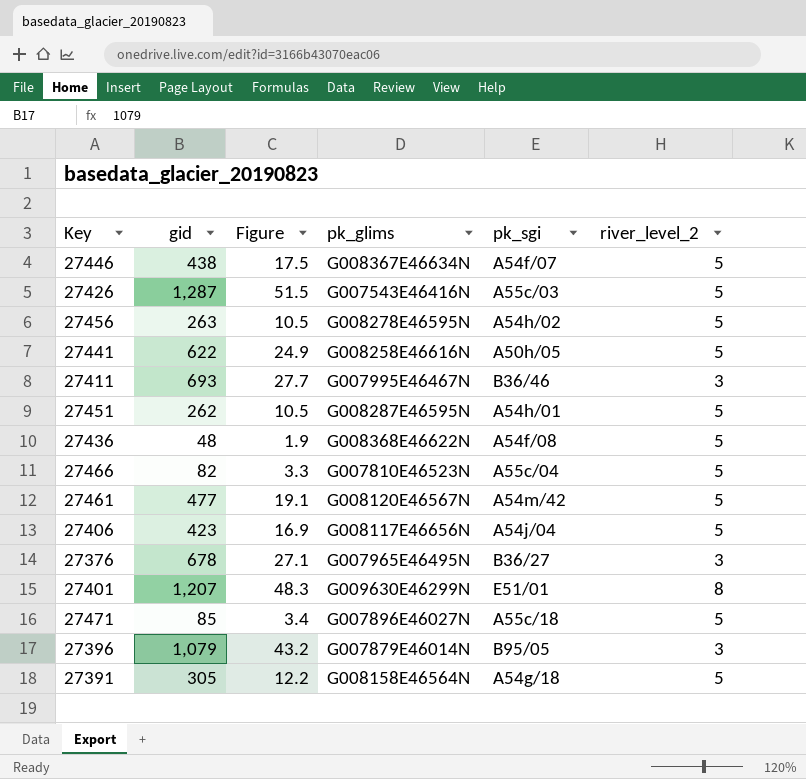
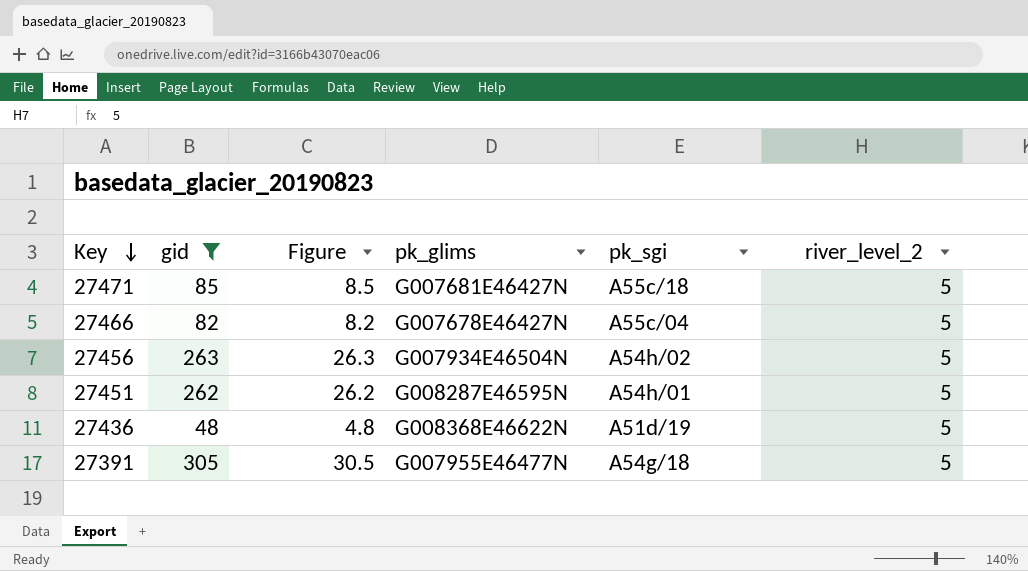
filter: none -> gid <= 305
row order: none -> Key descending
column Figure | formula: [gid] * 0.04 -> [gid] * 0.1
27471 | pk_glims: G007896E46027N -> G007681E46427N
27466 | pk_glims: G007810E46523N -> G007678E46427N
27456 | pk_glims: G008278E46595N -> G007934E46504N
27436 | pk_sgi: A54f/08 -> A51d/19
27391 | pk_glims: G008158E46564N -> G007955E46477N

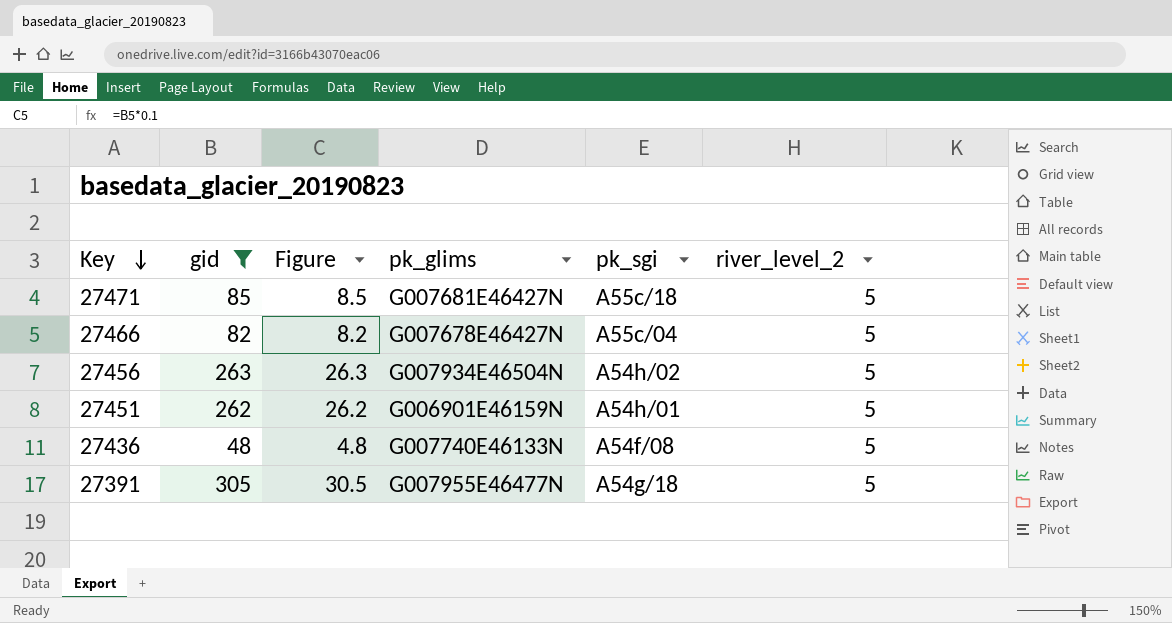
27451 | pk_glims: G008287E46595N -> G006901E46159N
27436 | pk_glims: G008368E46622N -> G007740E46133N
27436 | pk_sgi: A51d/19 -> A54f/08

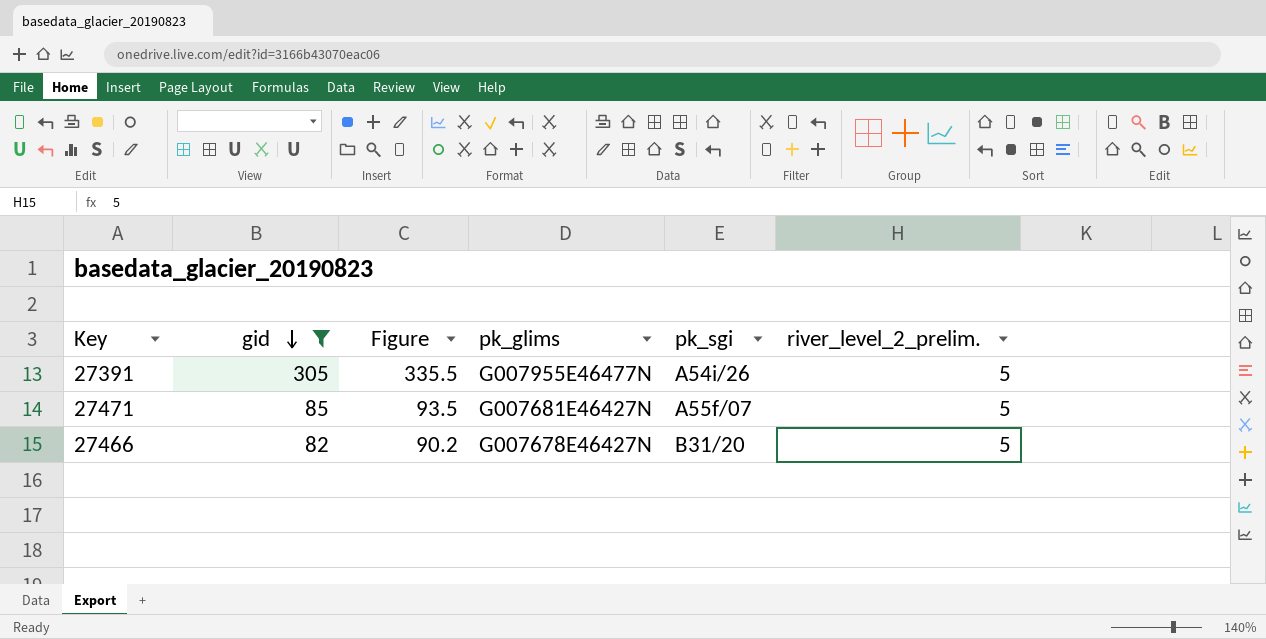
row order: Key descending -> gid descending
column Figure | formula: [gid] * 0.1 -> [gid] * 1.1
column name: river_level_2 -> river_level_2_prelim.
row 27456: 263 | 26.3 | G007934E46504N | A54h/02 | 5 -> none
row 27451: 262 | 26.2 | G006901E46159N | A54h/01 | 5 -> none
row 27436: 48 | 4.8 | G007740E46133N | A54f/08 | 5 -> none
27391 | pk_sgi: A54g/18 -> A54i/26
27471 | pk_sgi: A55c/18 -> A55f/07
27466 | pk_sgi: A55c/04 -> B31/20

